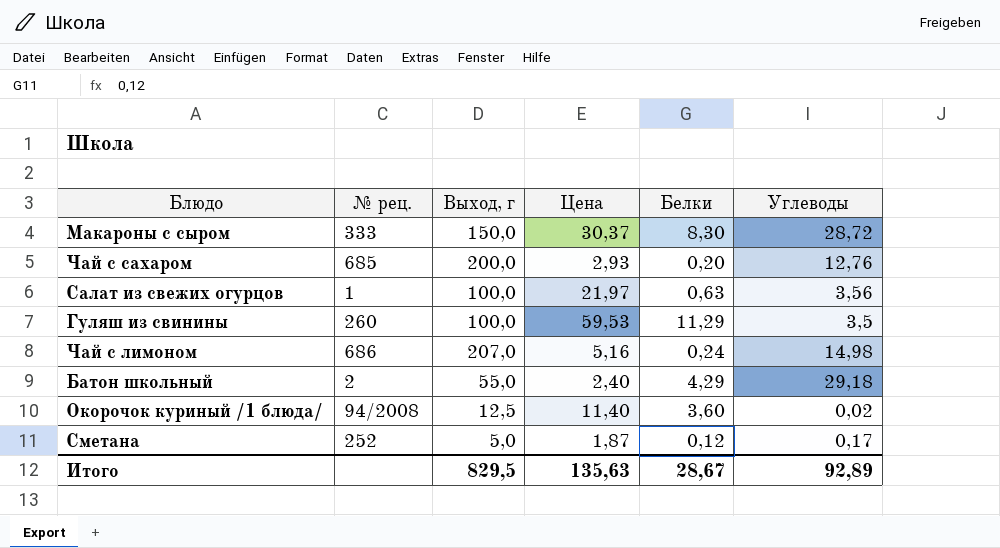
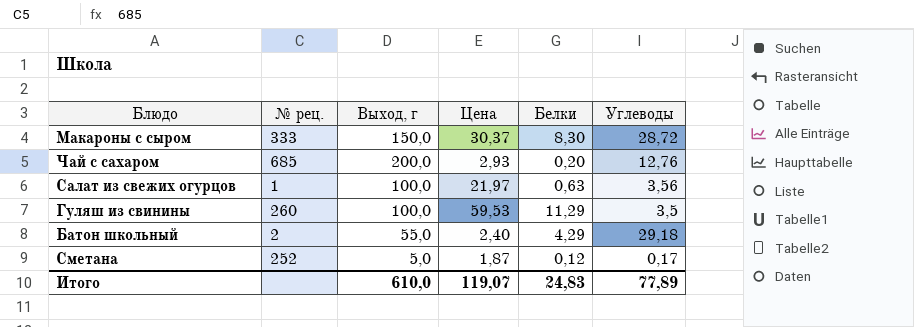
row Чай с лимоном: 686 | 207,0 | 5,16 | 0,24 | 14,98 -> none
row Окорочок куриный /1 блюда/: 94/2008 | 12,5 | 11,40 | 3,60 | 0,02 -> none
Итого | Выход, г: 829,5 -> 610,0
Итого | Цена: 135,63 -> 119,07
Итого | Белки: 28,67 -> 24,83
Итого | Углеводы: 92,89 -> 77,89

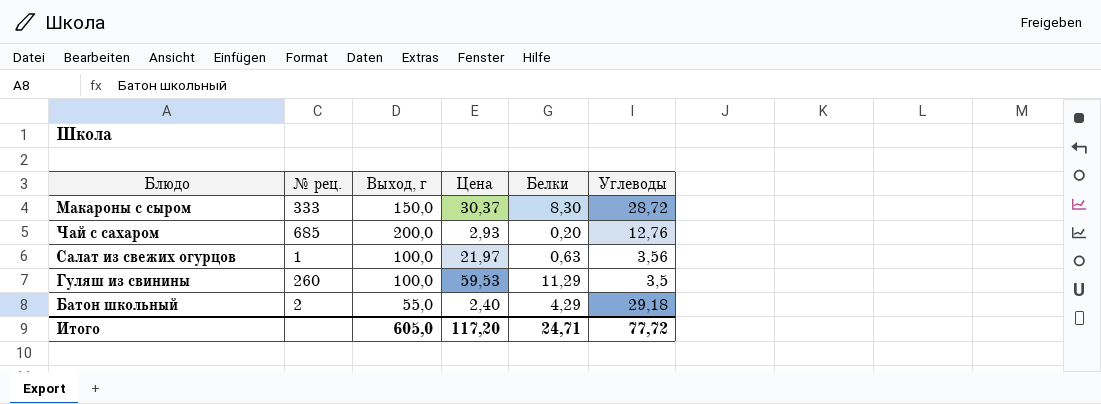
row Сметана: 252 | 5,0 | 1,87 | 0,12 | 0,17 -> none
Итого | Выход, г: 610,0 -> 605,0
Итого | Цена: 119,07 -> 117,20
Итого | Белки: 24,83 -> 24,71
Итого | Углеводы: 77,89 -> 77,72

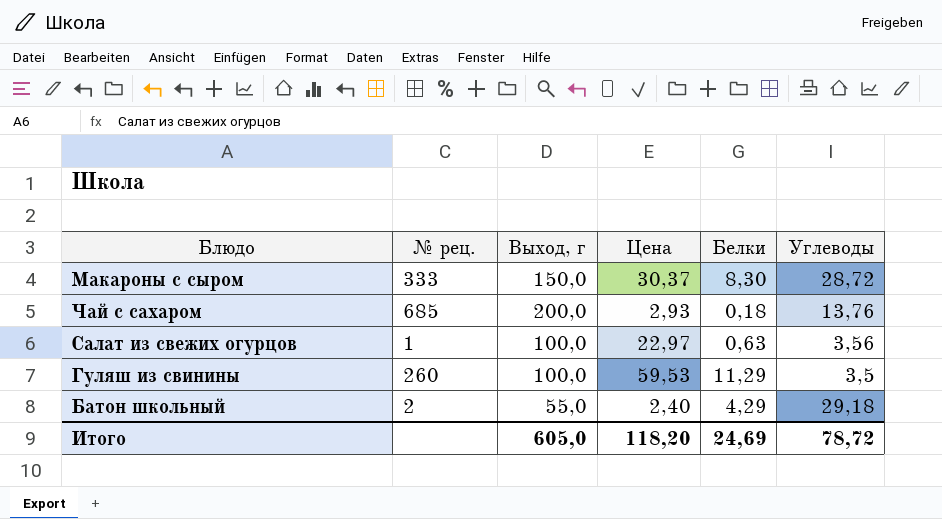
Чай с сахаром | Белки: 0,20 -> 0,18
Чай с сахаром | Углеводы: 12,76 -> 13,76
Салат из свежих огурцов | Цена: 21,97 -> 22,97
Итого | Цена: 117,20 -> 118,20
Итого | Белки: 24,71 -> 24,69
Итого | Углеводы: 77,72 -> 78,72

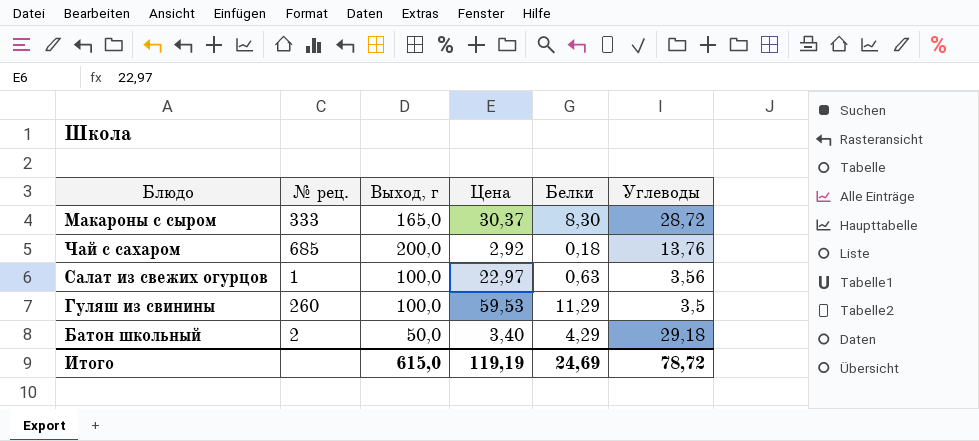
Макароны с сыром | Выход, г: 150,0 -> 165,0
Чай с сахаром | Цена: 2,93 -> 2,92
Батон школьный | Выход, г: 55,0 -> 50,0
Батон школьный | Цена: 2,40 -> 3,40
Итого | Выход, г: 605,0 -> 615,0
Итого | Цена: 118,20 -> 119,19

